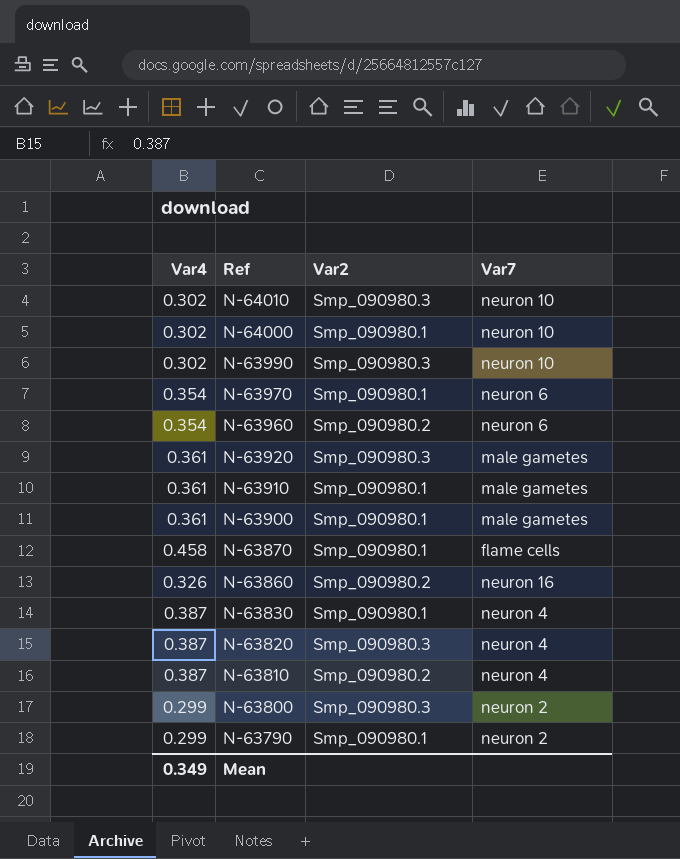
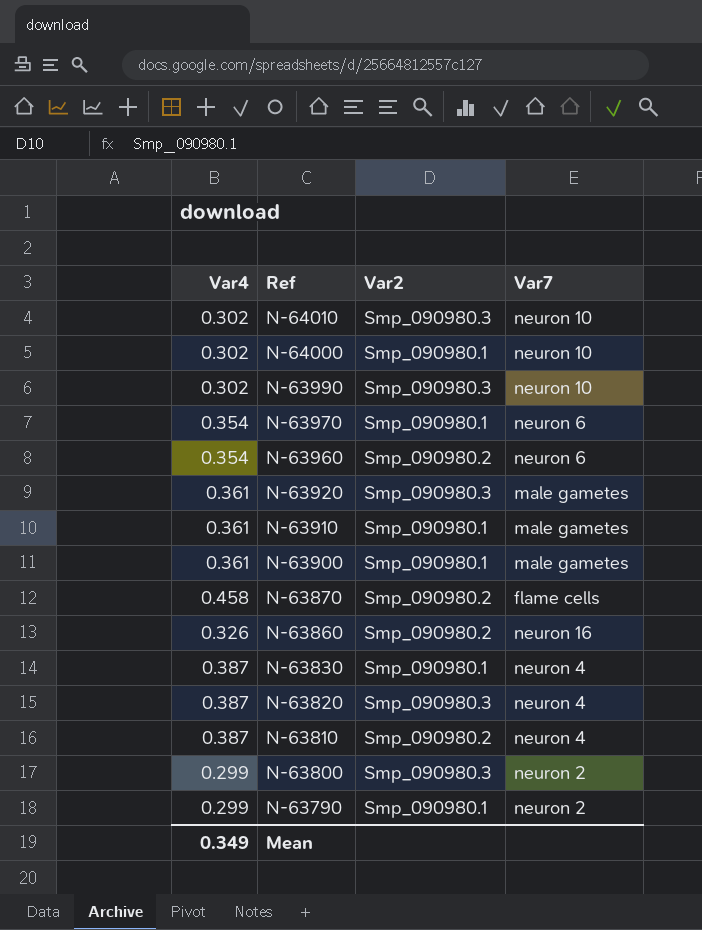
N-63870 | Var2: Smp_090980.1 -> Smp_090980.2

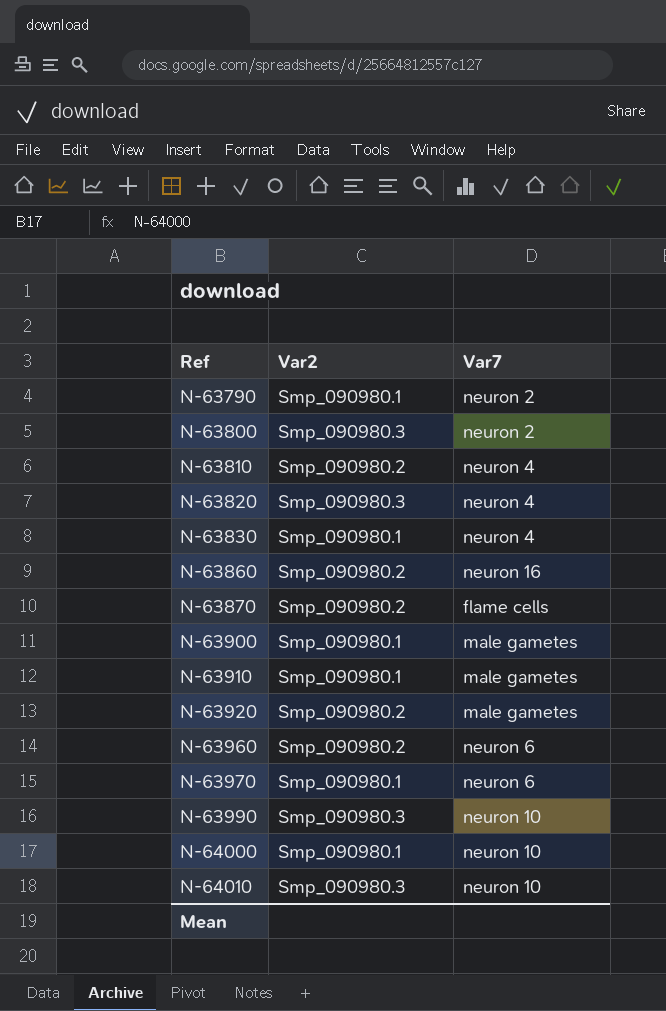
row order: Ref descending -> Ref ascending
column Var4 | position: 1 -> none
N-63920 | Var2: Smp_090980.3 -> Smp_090980.2

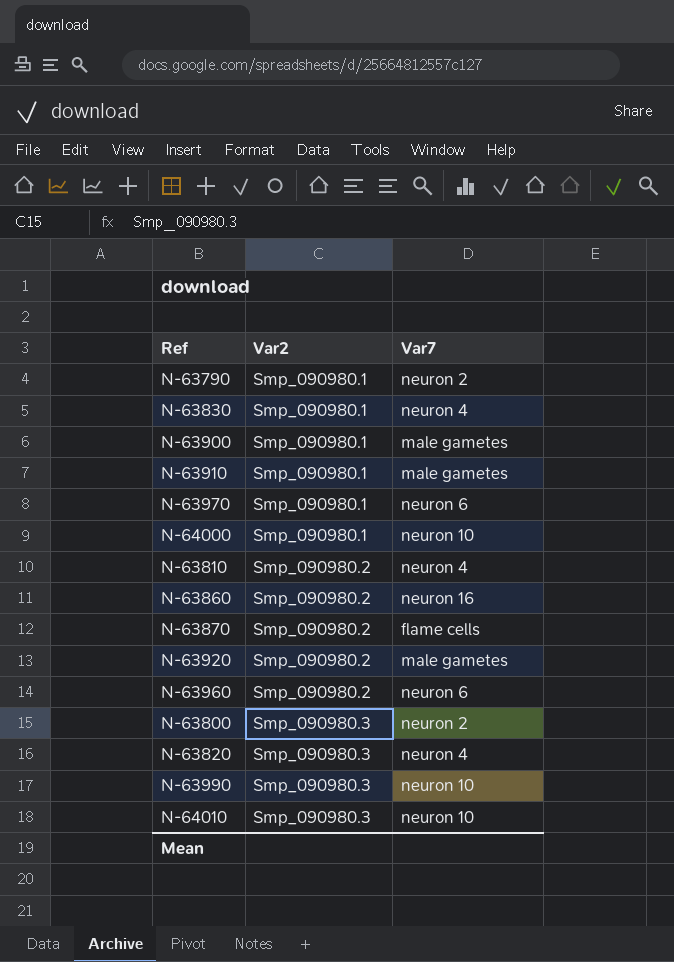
row order: Ref ascending -> Var2 ascending

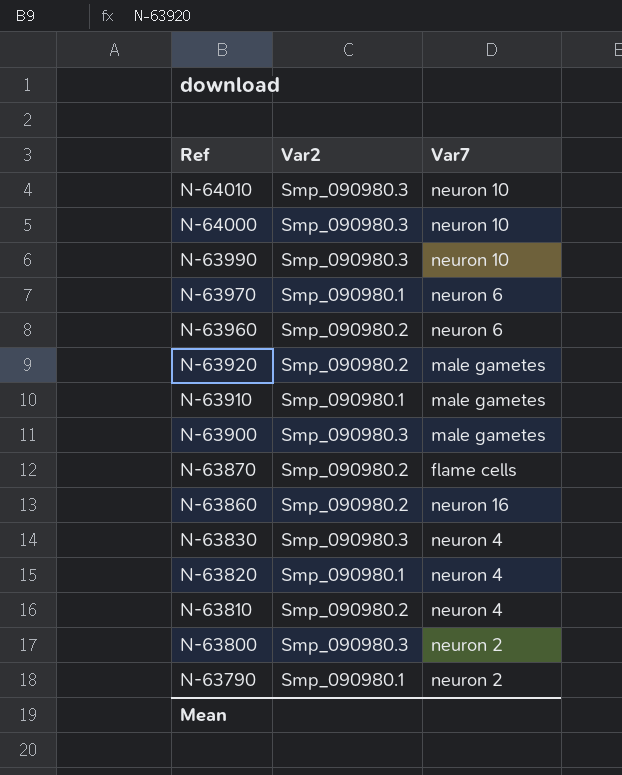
row order: Var2 ascending -> Ref descending
N-64000 | Var2: Smp_090980.1 -> Smp_090980.3
N-63900 | Var2: Smp_090980.1 -> Smp_090980.3
N-63830 | Var2: Smp_090980.1 -> Smp_090980.3
N-63820 | Var2: Smp_090980.3 -> Smp_090980.1

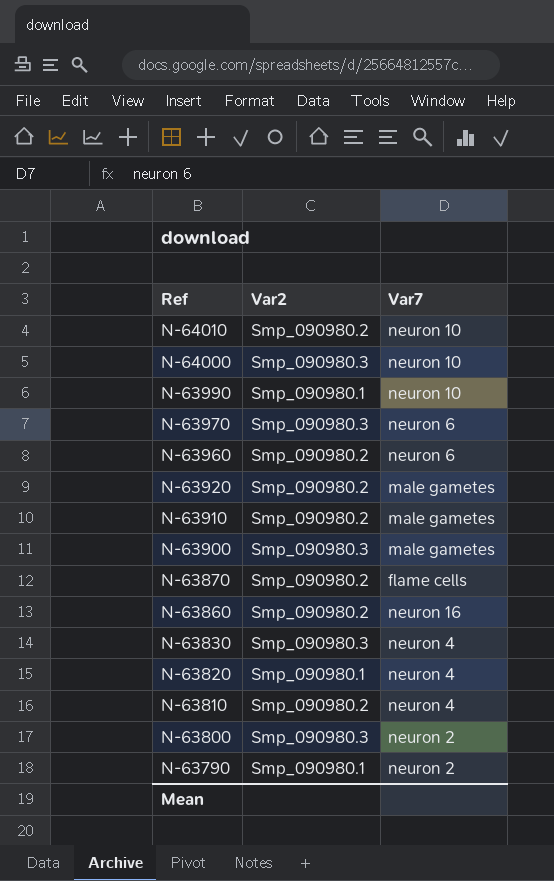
N-64010 | Var2: Smp_090980.3 -> Smp_090980.2
N-63990 | Var2: Smp_090980.3 -> Smp_090980.1
N-63970 | Var2: Smp_090980.1 -> Smp_090980.3
N-63910 | Var2: Smp_090980.1 -> Smp_090980.2

